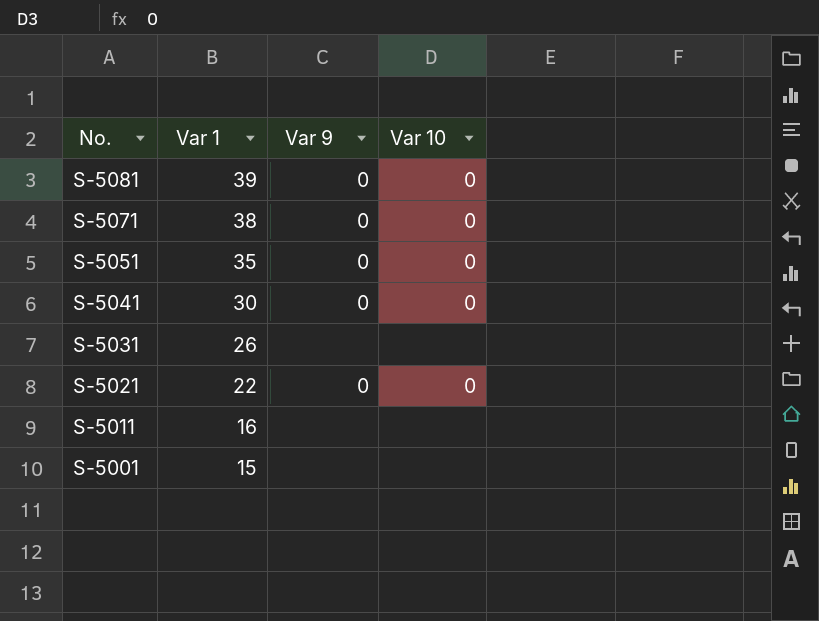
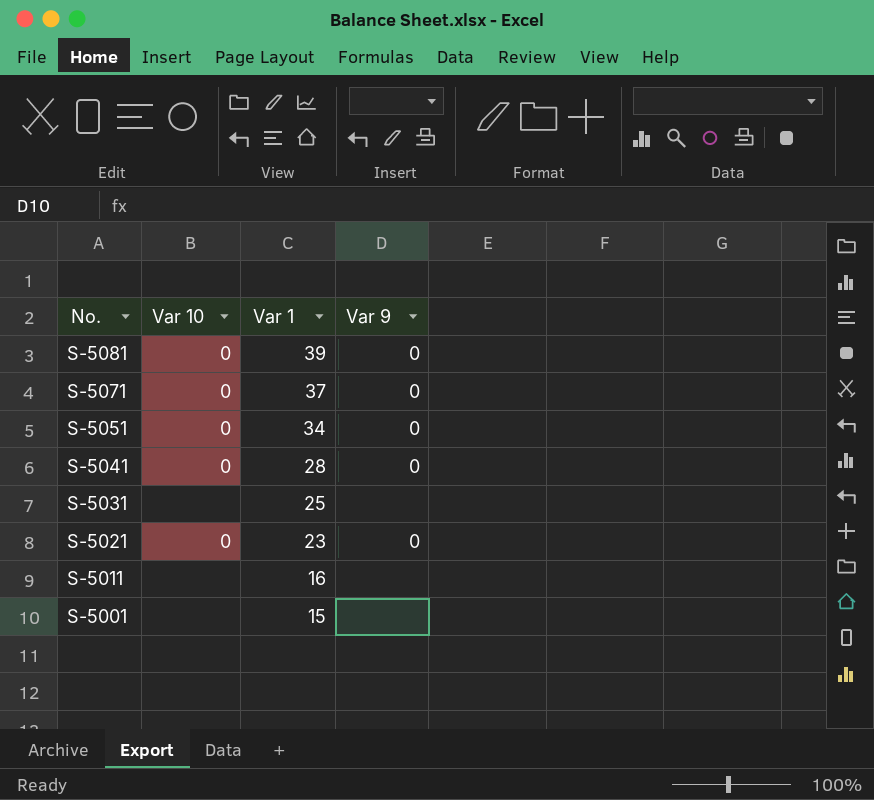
column Var 10 | position: 4 -> 2
S-5071 | Var 1: 38 -> 37
S-5051 | Var 1: 35 -> 34
S-5041 | Var 1: 30 -> 28
S-5031 | Var 1: 26 -> 25
S-5021 | Var 1: 22 -> 23

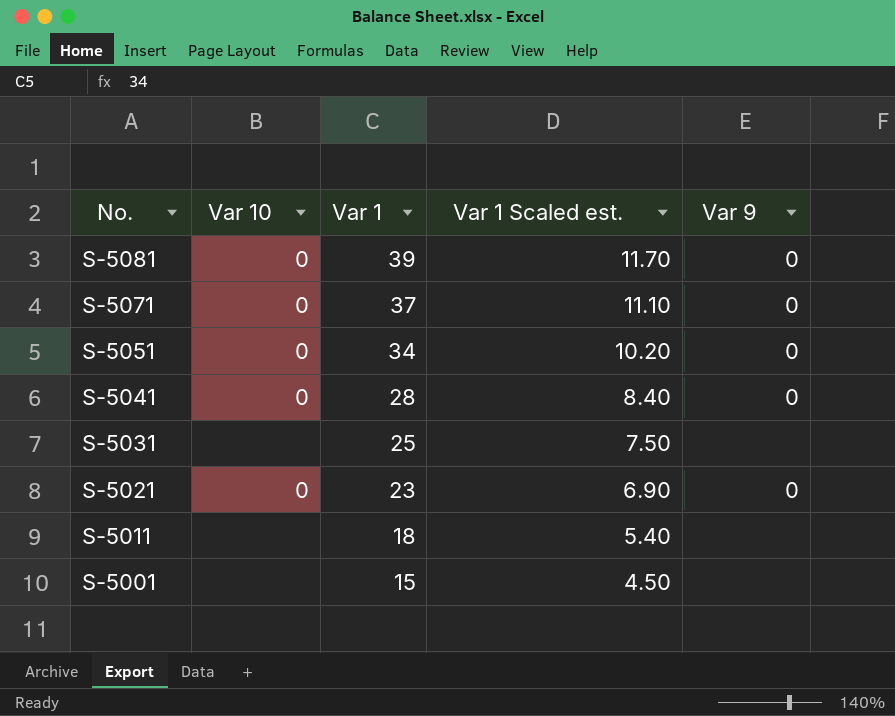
column Var 1 Scaled est. | formula: none -> [Var 1] * 0.3
S-5011 | Var 1: 16 -> 18

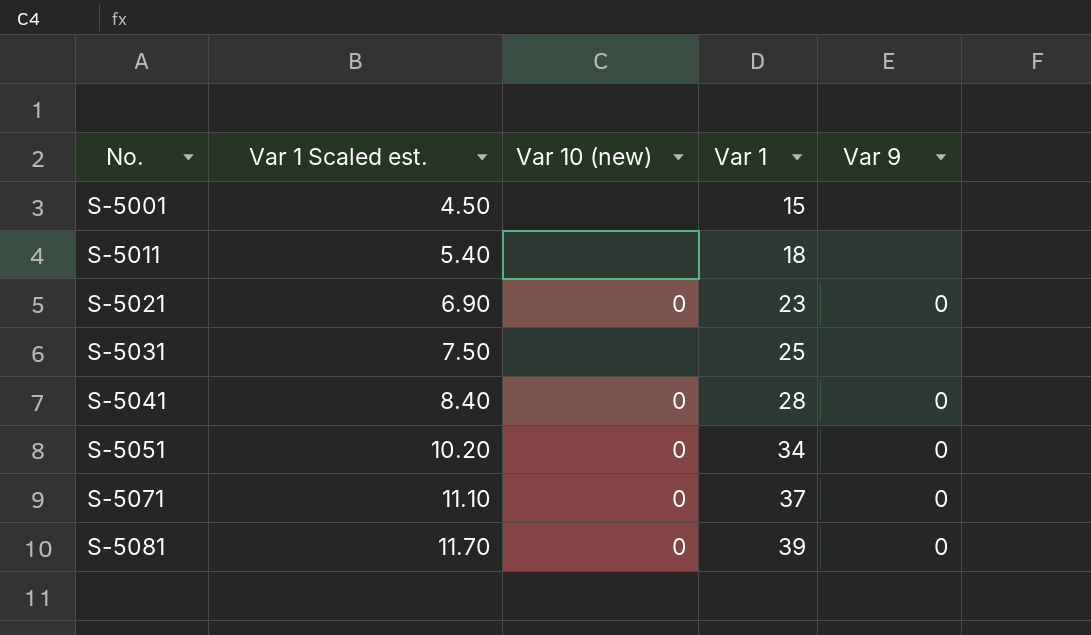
row order: No. descending -> No. ascending
column Var 1 Scaled est. | position: 4 -> 2
column name: Var 10 -> Var 10 (new)

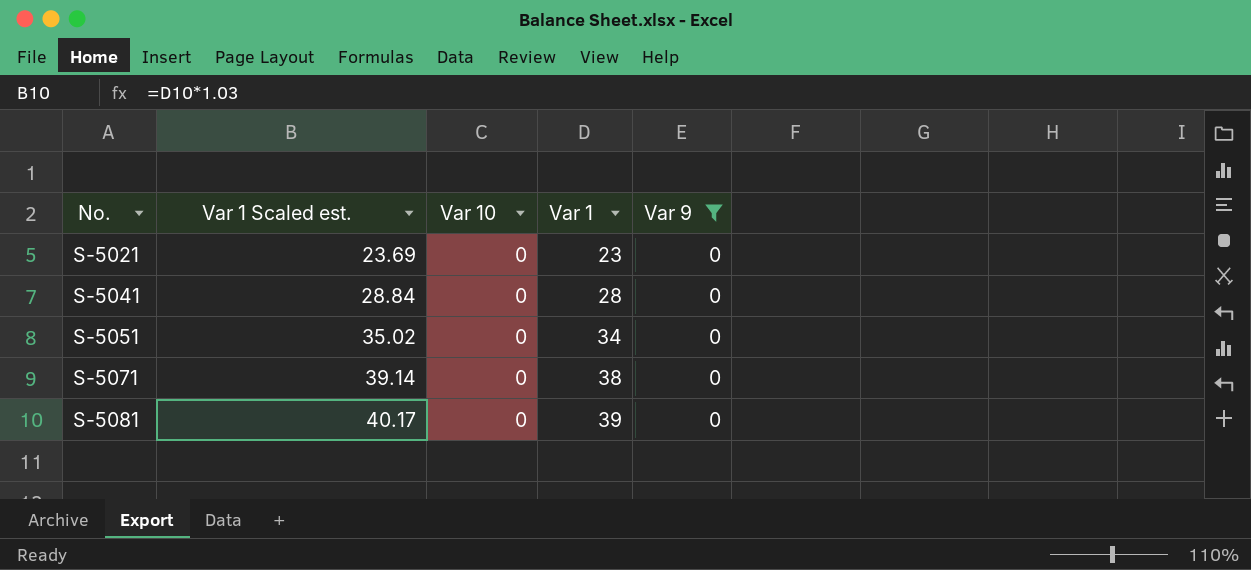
filter: none -> Var 9 = 0
column Var 1 Scaled est. | formula: [Var 1] * 0.3 -> [Var 1] * 1.03
column name: Var 10 (new) -> Var 10
S-5071 | Var 1: 37 -> 38

